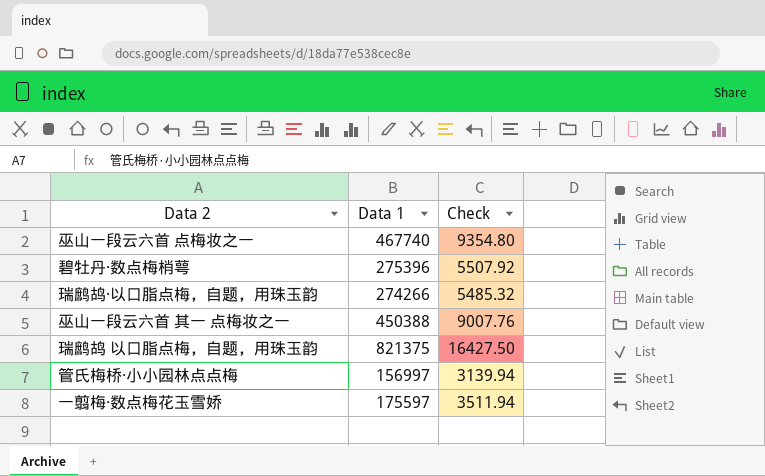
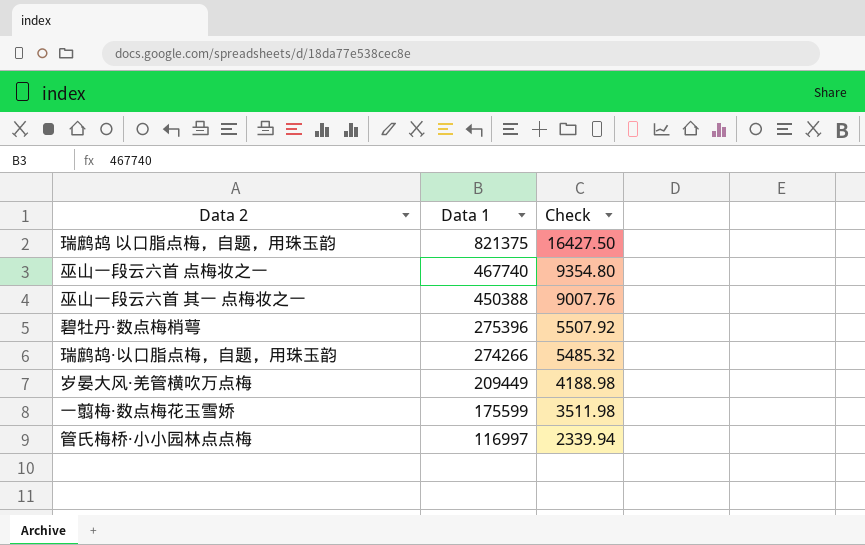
row order: none -> Data 1 descending
row 岁晏大风·羌管横吹万点梅: none -> 209449 | 4188.98
一翦梅·数点梅花玉雪娇 | Data 1: 175597 -> 175599
一翦梅·数点梅花玉雪娇 | Check: 3511.94 -> 3511.98
管氏梅桥·小小园林点点梅 | Data 1: 156997 -> 116997
管氏梅桥·小小园林点点梅 | Check: 3139.94 -> 2339.94

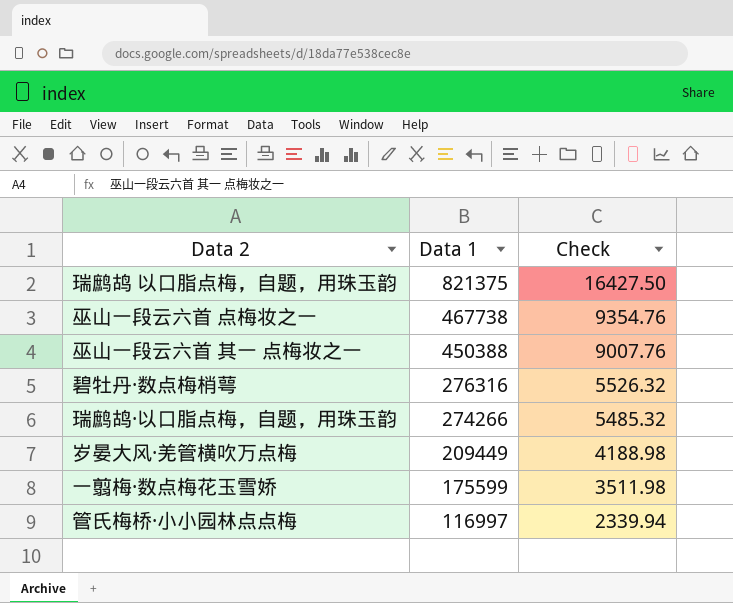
巫山一段云六首 点梅妆之一 | Data 1: 467740 -> 467738
巫山一段云六首 点梅妆之一 | Check: 9354.80 -> 9354.76
碧牡丹·数点梅梢萼 | Data 1: 275396 -> 276316
碧牡丹·数点梅梢萼 | Check: 5507.92 -> 5526.32

